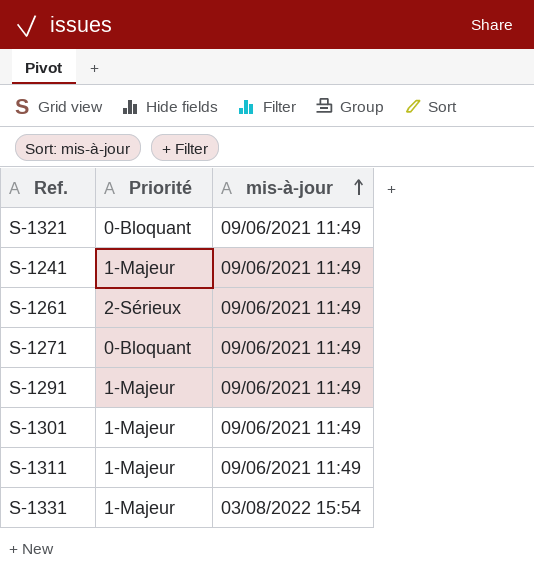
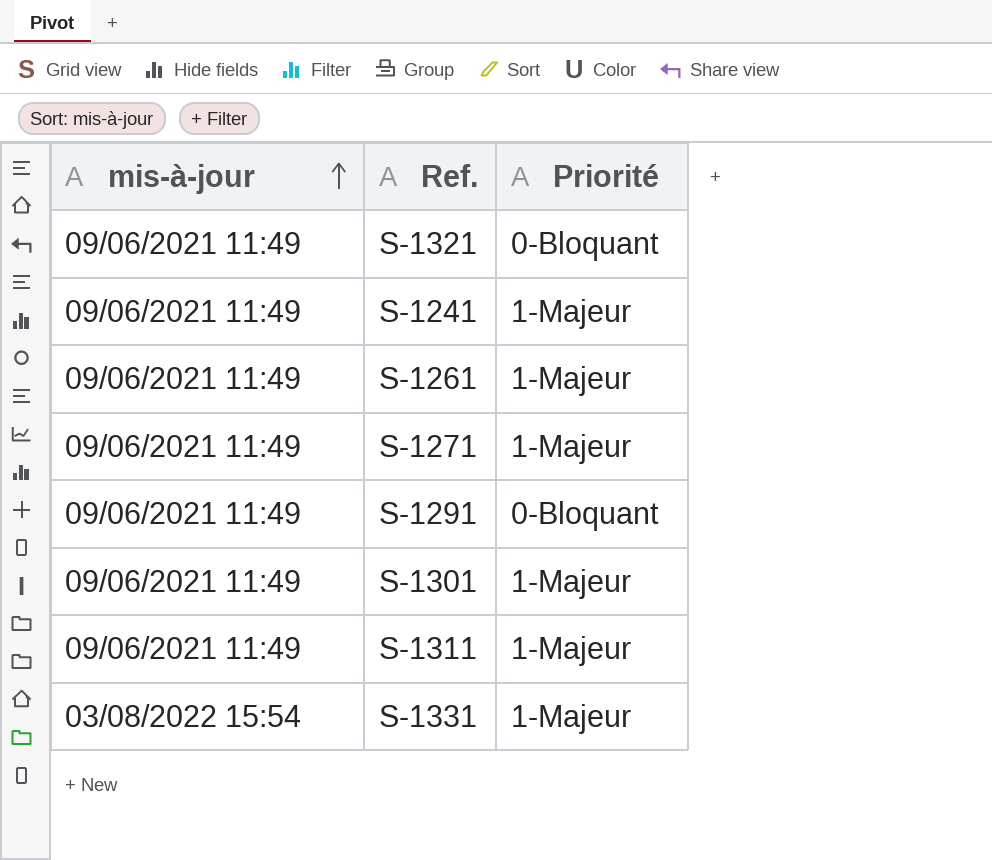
column mis-à-jour | position: 3 -> 1
S-1261 | Priorité: 2-Sérieux -> 1-Majeur
S-1271 | Priorité: 0-Bloquant -> 1-Majeur
S-1291 | Priorité: 1-Majeur -> 0-Bloquant

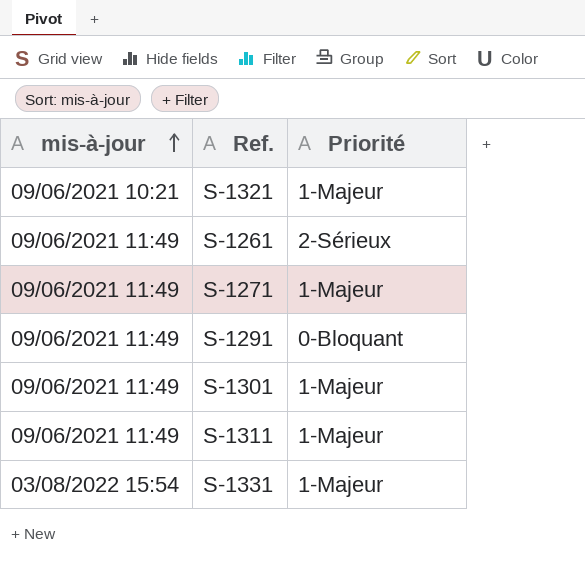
row S-1241: 09/06/2021 11:49 | 1-Majeur -> none
S-1321 | mis-à-jour: 09/06/2021 11:49 -> 09/06/2021 10:21
S-1321 | Priorité: 0-Bloquant -> 1-Majeur
S-1261 | Priorité: 1-Majeur -> 2-Sérieux

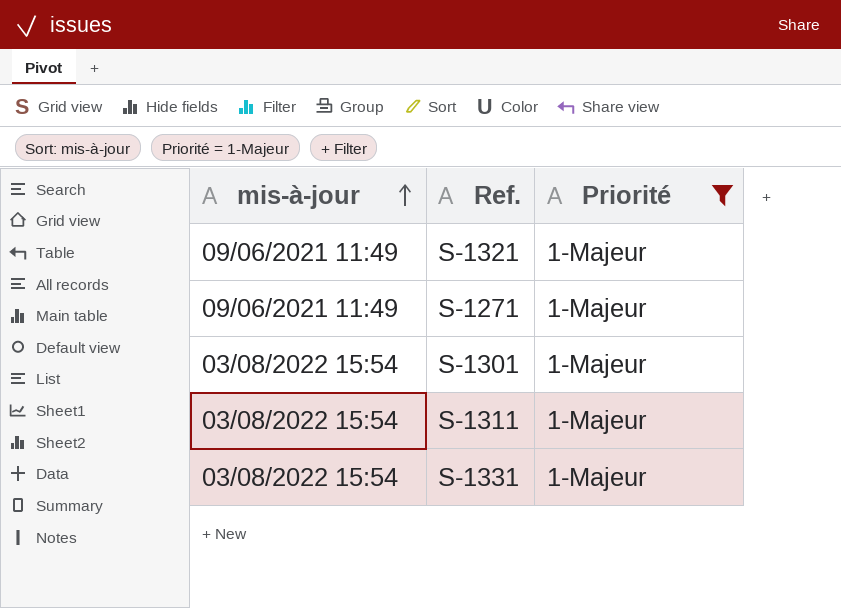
filter: none -> Priorité = 1-Majeur
S-1321 | mis-à-jour: 09/06/2021 10:21 -> 09/06/2021 11:49
S-1301 | mis-à-jour: 09/06/2021 11:49 -> 03/08/2022 15:54
S-1311 | mis-à-jour: 09/06/2021 11:49 -> 03/08/2022 15:54

